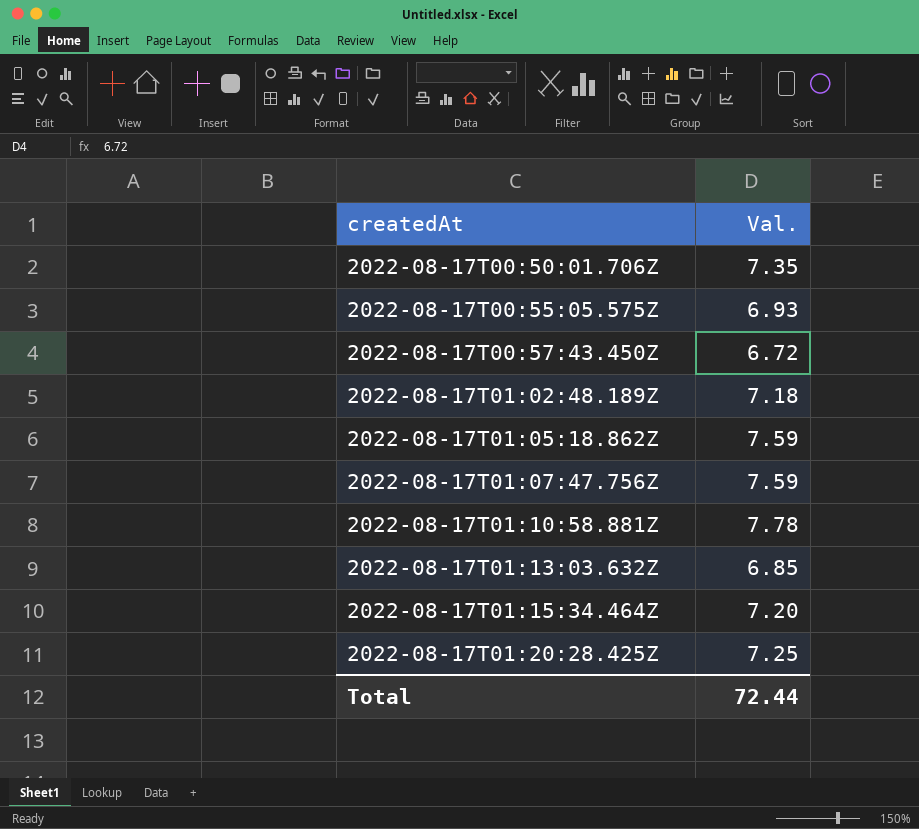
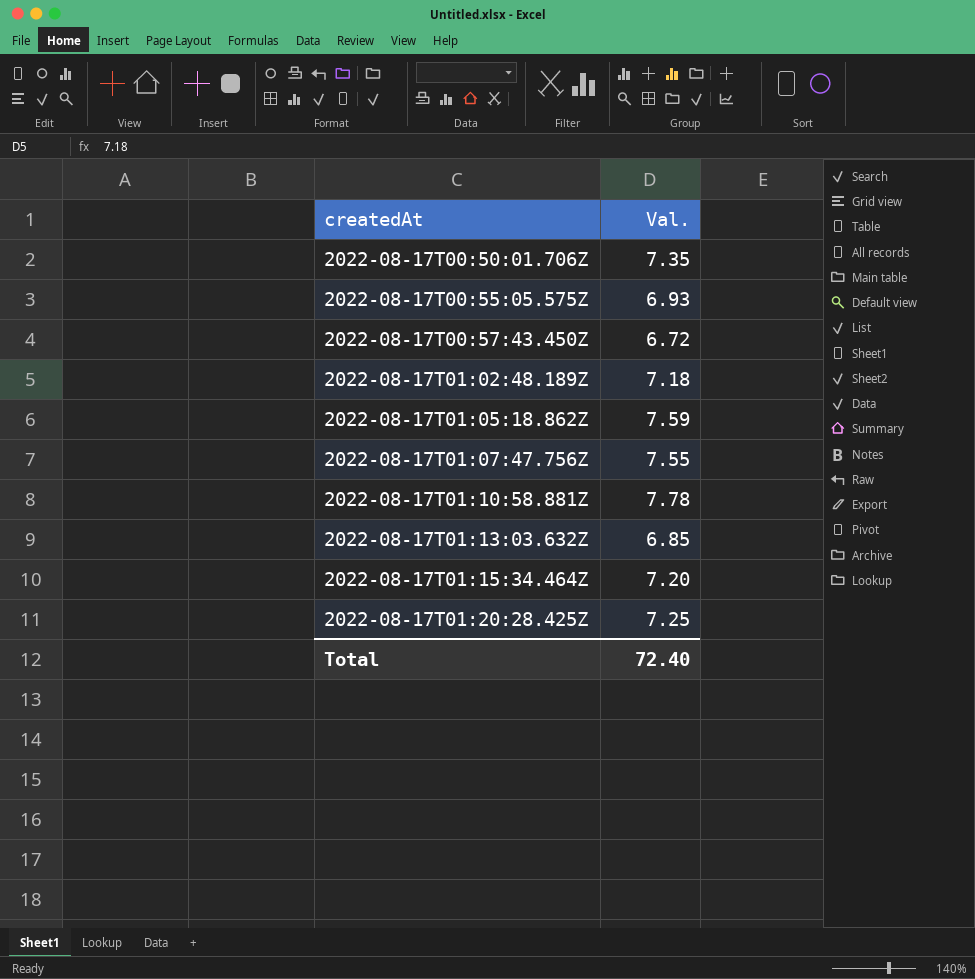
2022-08-17T01:07:47.756Z | Val.: 7.59 -> 7.55
Total | Val.: 72.44 -> 72.40

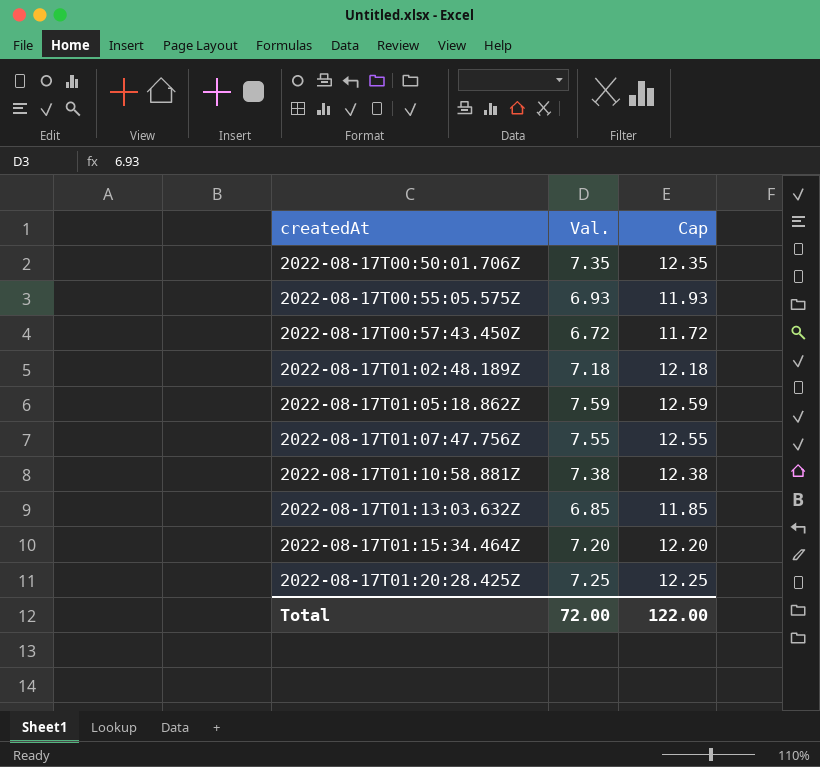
column Cap | formula: none -> [Val.] + 5
2022-08-17T01:10:58.881Z | Val.: 7.78 -> 7.38
Total | Val.: 72.40 -> 72.00

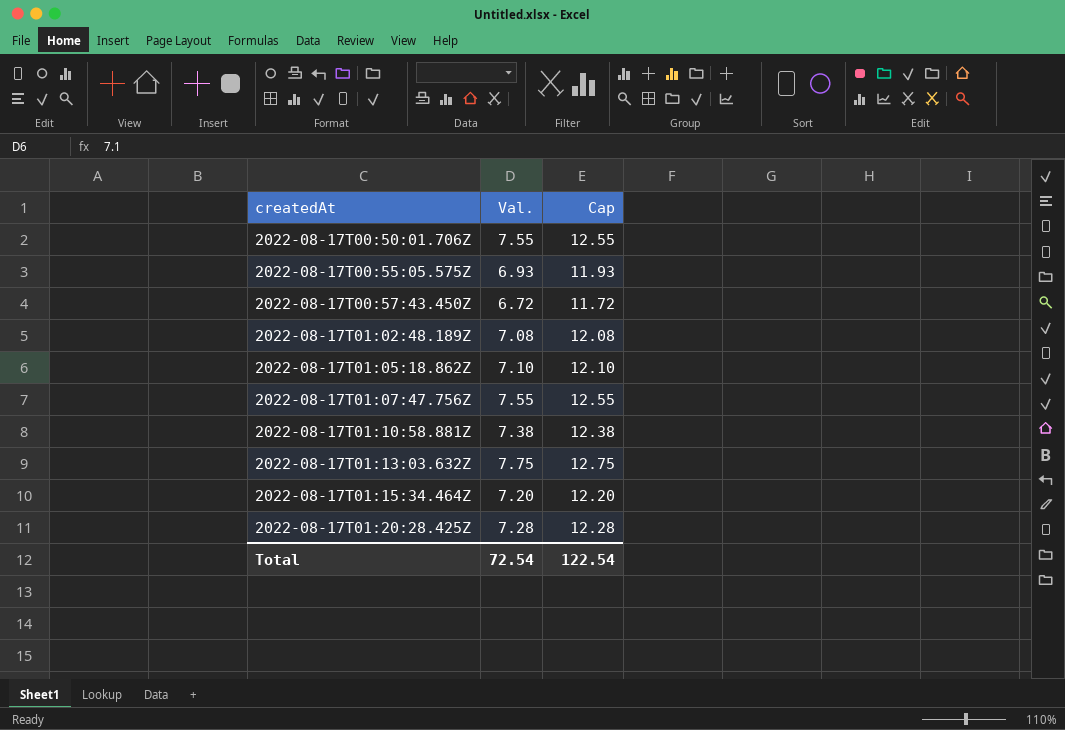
2022-08-17T00:50:01.706Z | Val.: 7.35 -> 7.55
2022-08-17T00:50:01.706Z | Cap: 12.35 -> 12.55
2022-08-17T01:02:48.189Z | Val.: 7.18 -> 7.08
2022-08-17T01:02:48.189Z | Cap: 12.18 -> 12.08
2022-08-17T01:05:18.862Z | Val.: 7.59 -> 7.10
2022-08-17T01:05:18.862Z | Cap: 12.59 -> 12.10
2022-08-17T01:13:03.632Z | Val.: 6.85 -> 7.75
2022-08-17T01:13:03.632Z | Cap: 11.85 -> 12.75
2022-08-17T01:20:28.425Z | Val.: 7.25 -> 7.28
2022-08-17T01:20:28.425Z | Cap: 12.25 -> 12.28
Total | Val.: 72.00 -> 72.54
Total | Cap: 122.00 -> 122.54

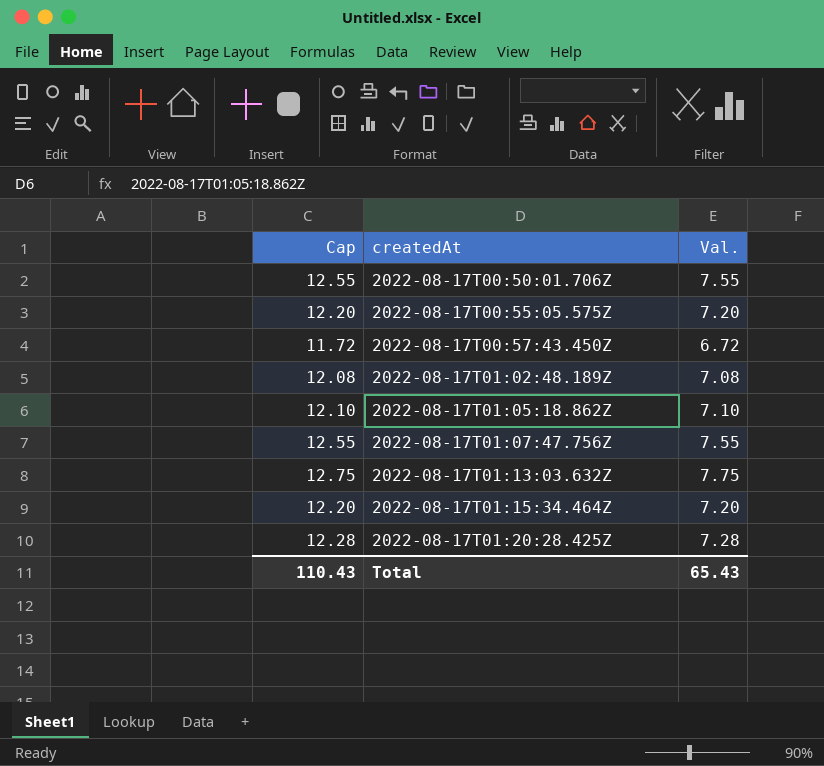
column Cap | position: 3 -> 1
row 2022-08-17T01:10:58.881Z: 7.38 | 12.38 -> none
2022-08-17T00:55:05.575Z | Cap: 11.93 -> 12.20
2022-08-17T00:55:05.575Z | Val.: 6.93 -> 7.20
Total | Cap: 122.54 -> 110.43
Total | Val.: 72.54 -> 65.43

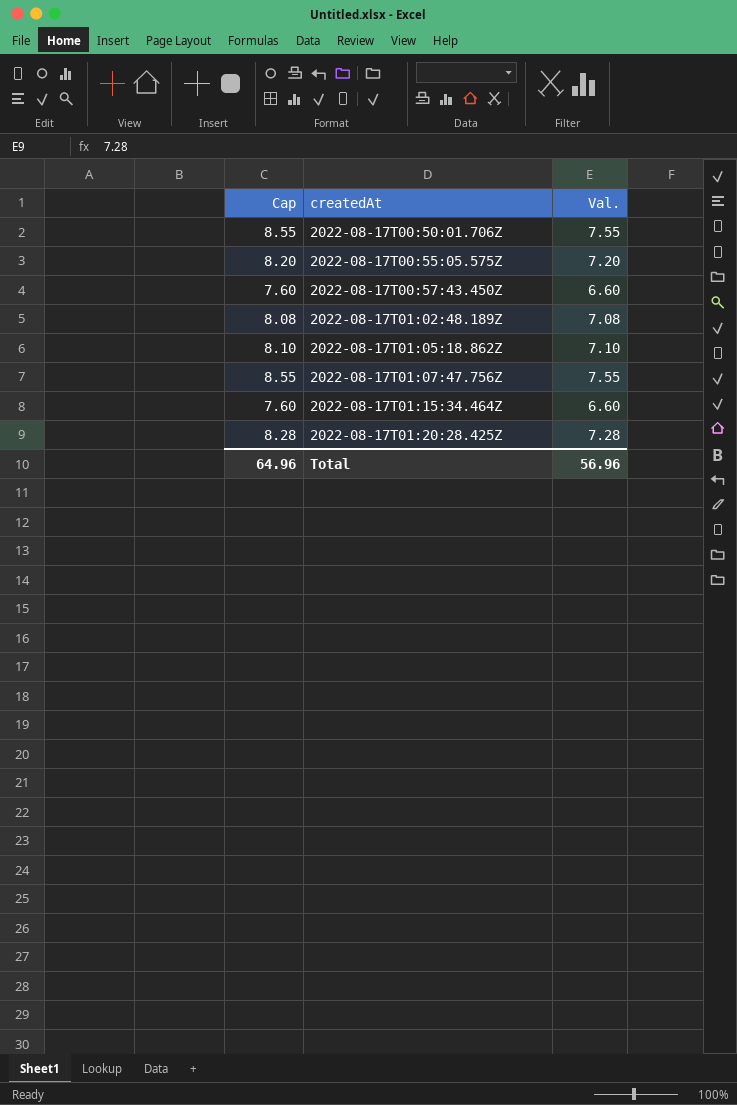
column Cap | formula: [Val.] + 5 -> [Val.] + 1
row 2022-08-17T01:13:03.632Z: 12.75 | 7.75 -> none
2022-08-17T00:57:43.450Z | Val.: 6.72 -> 6.60
2022-08-17T01:15:34.464Z | Val.: 7.20 -> 6.60
Total | Cap: 110.43 -> 64.96
Total | Val.: 65.43 -> 56.96

